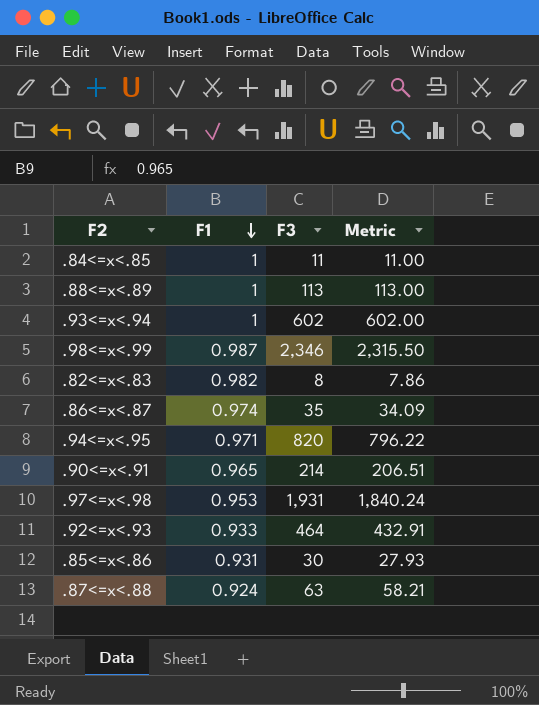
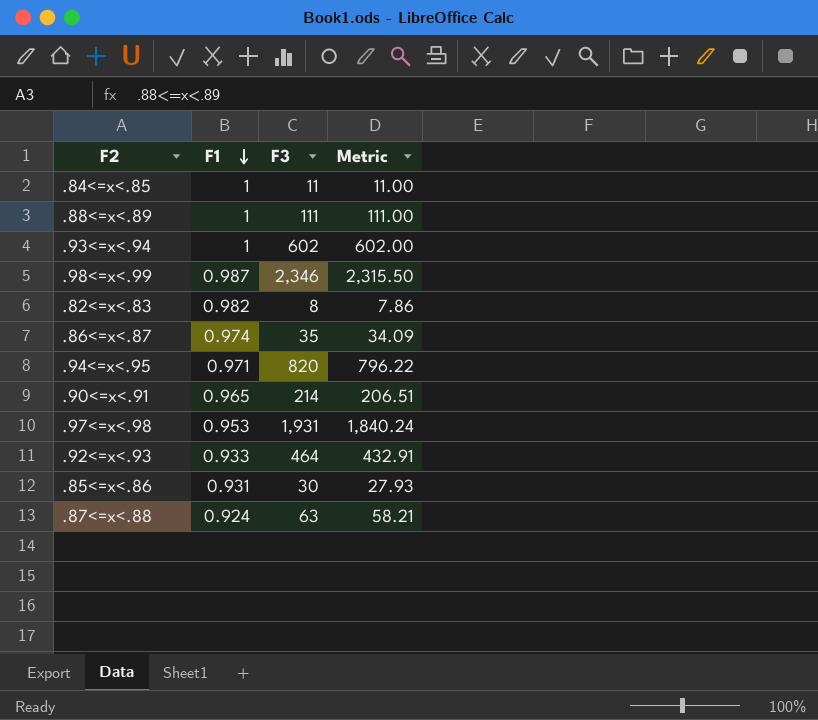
.88<=x<.89 | F3: 113 -> 111
.88<=x<.89 | Metric: 113.00 -> 111.00

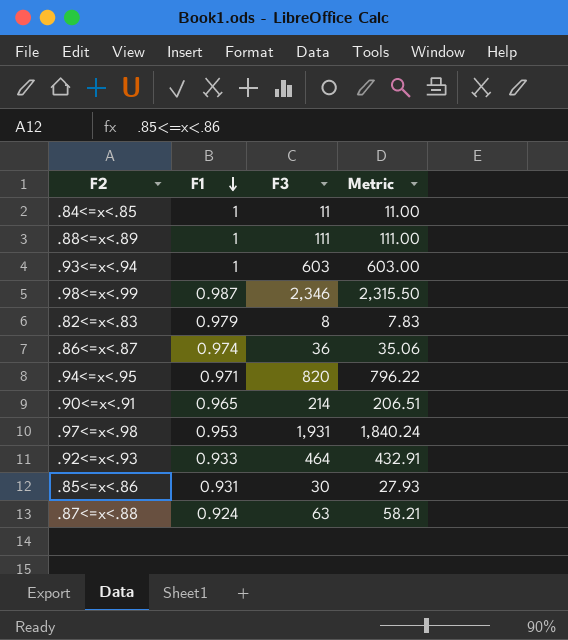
.93<=x<.94 | F3: 602 -> 603
.93<=x<.94 | Metric: 602.00 -> 603.00
.82<=x<.83 | F1: 0.982 -> 0.979
.82<=x<.83 | Metric: 7.86 -> 7.83
.86<=x<.87 | F3: 35 -> 36
.86<=x<.87 | Metric: 34.09 -> 35.06

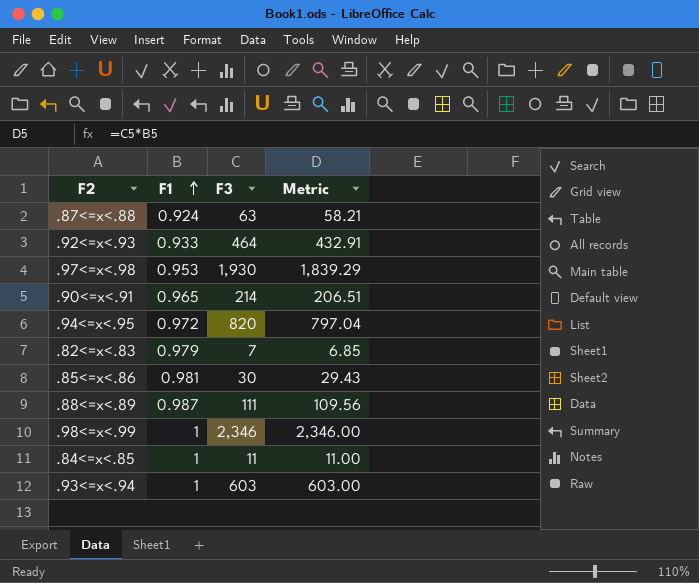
row order: F1 descending -> F1 ascending
row .86<=x<.87: 0.974 | 36 | 35.06 -> none
.97<=x<.98 | F3: 1,931 -> 1,930
.97<=x<.98 | Metric: 1,840.24 -> 1,839.29
.94<=x<.95 | F1: 0.971 -> 0.972
.94<=x<.95 | Metric: 796.22 -> 797.04
.82<=x<.83 | F3: 8 -> 7
.82<=x<.83 | Metric: 7.83 -> 6.85
.85<=x<.86 | F1: 0.931 -> 0.981
.85<=x<.86 | Metric: 27.93 -> 29.43
.88<=x<.89 | F1: 1 -> 0.987
.88<=x<.89 | Metric: 111.00 -> 109.56
.98<=x<.99 | F1: 0.987 -> 1
.98<=x<.99 | Metric: 2,315.50 -> 2,346.00

